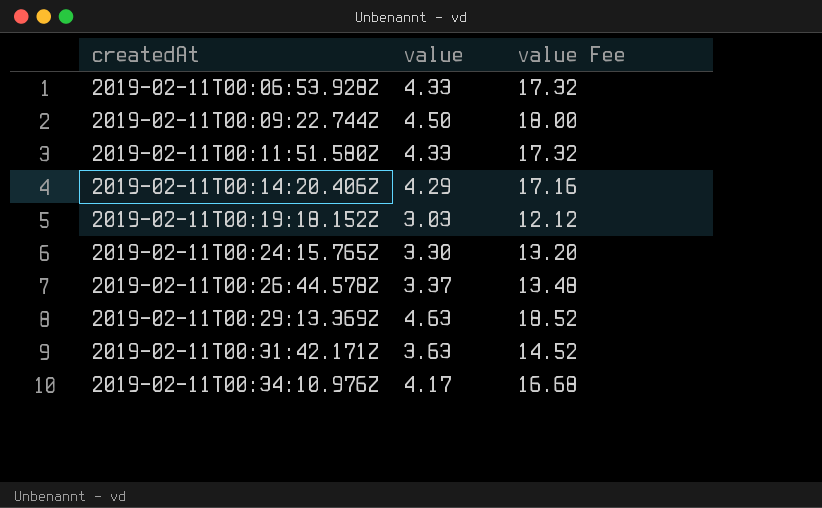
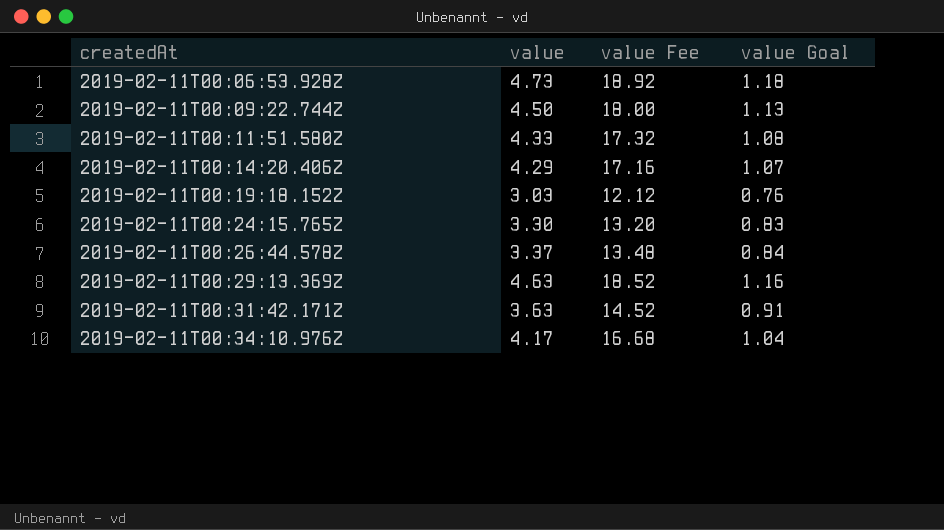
column value Goal | formula: none -> [value] * 0.25
2019-02-11T00:06:53.928Z | value: 4.33 -> 4.73
2019-02-11T00:06:53.928Z | value Fee: 17.32 -> 18.92

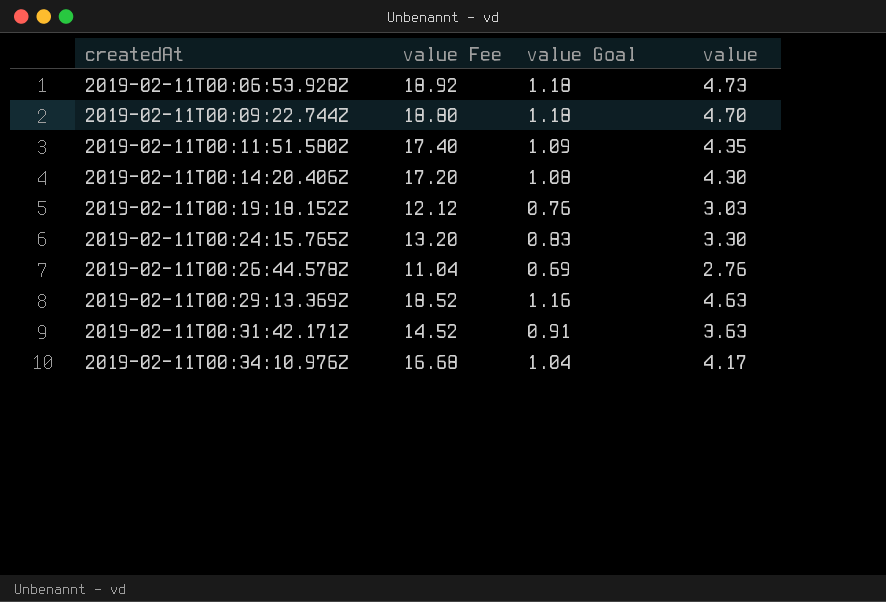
column value | position: 2 -> 4
2019-02-11T00:09:22.744Z | value Fee: 18.00 -> 18.80
2019-02-11T00:09:22.744Z | value Goal: 1.13 -> 1.18
2019-02-11T00:09:22.744Z | value: 4.50 -> 4.70
2019-02-11T00:11:51.580Z | value Fee: 17.32 -> 17.40
2019-02-11T00:11:51.580Z | value Goal: 1.08 -> 1.09
2019-02-11T00:11:51.580Z | value: 4.33 -> 4.35
2019-02-11T00:14:20.406Z | value Fee: 17.16 -> 17.20
2019-02-11T00:14:20.406Z | value Goal: 1.07 -> 1.08
2019-02-11T00:14:20.406Z | value: 4.29 -> 4.30
2019-02-11T00:26:44.578Z | value Fee: 13.48 -> 11.04
2019-02-11T00:26:44.578Z | value Goal: 0.84 -> 0.69
2019-02-11T00:26:44.578Z | value: 3.37 -> 2.76

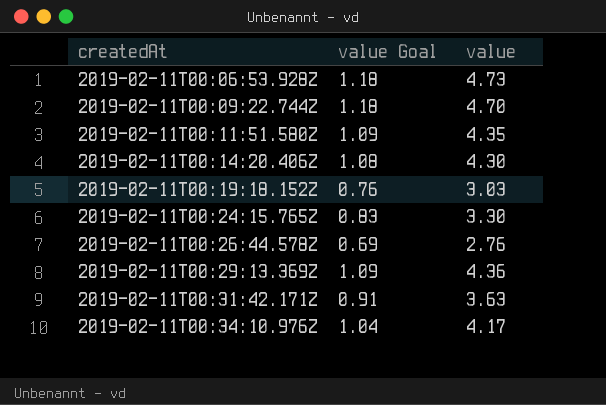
column value Fee | formula: [value] * 4 -> none
2019-02-11T00:29:13.369Z | value Goal: 1.16 -> 1.09
2019-02-11T00:29:13.369Z | value: 4.63 -> 4.36

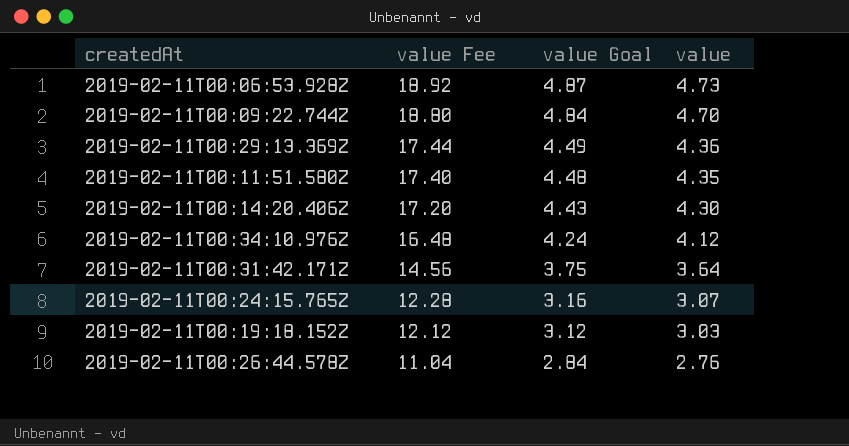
row order: createdAt ascending -> value Fee descending
column value Fee | formula: none -> [value] * 4
column value Goal | formula: [value] * 0.25 -> [value] * 1.03
2019-02-11T00:34:10.976Z | value: 4.17 -> 4.12
2019-02-11T00:31:42.171Z | value: 3.63 -> 3.64
2019-02-11T00:24:15.765Z | value: 3.30 -> 3.07

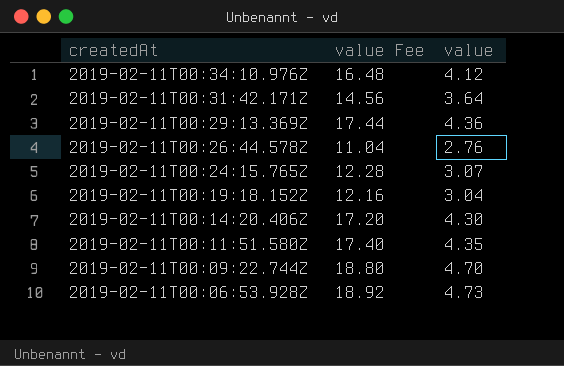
row order: value Fee descending -> createdAt descending
column value Goal | formula: [value] * 1.03 -> none
2019-02-11T00:19:18.152Z | value Fee: 12.12 -> 12.16
2019-02-11T00:19:18.152Z | value: 3.03 -> 3.04

